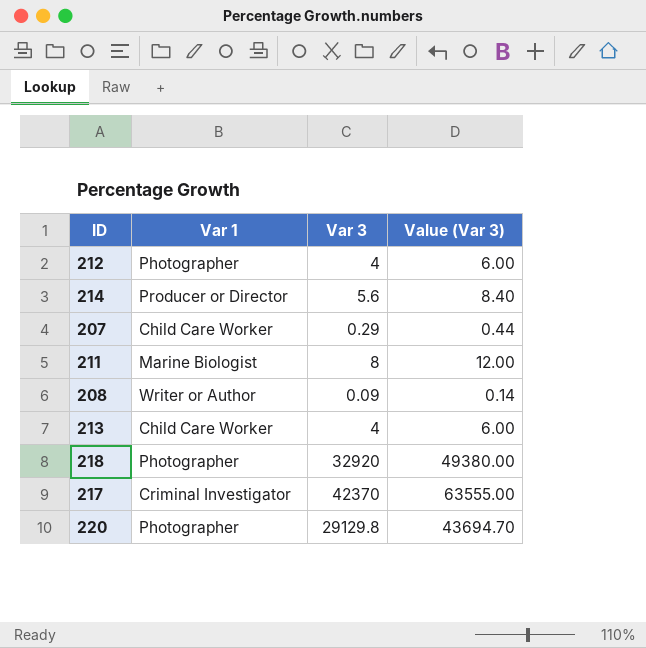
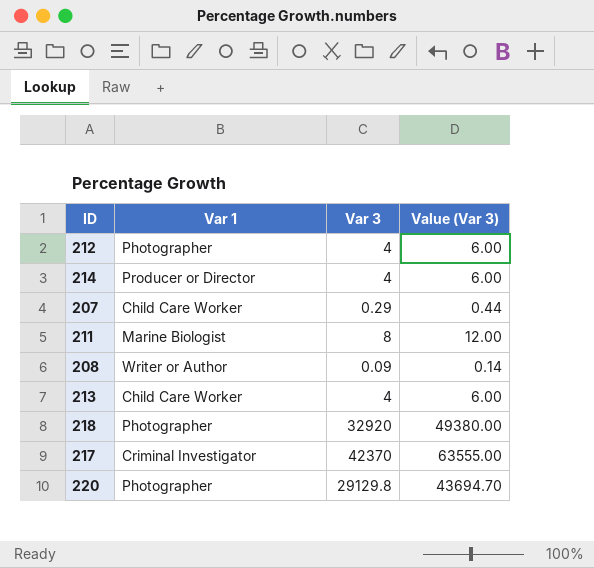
214 | Var 3: 5.6 -> 4
214 | Value (Var 3): 8.40 -> 6.00

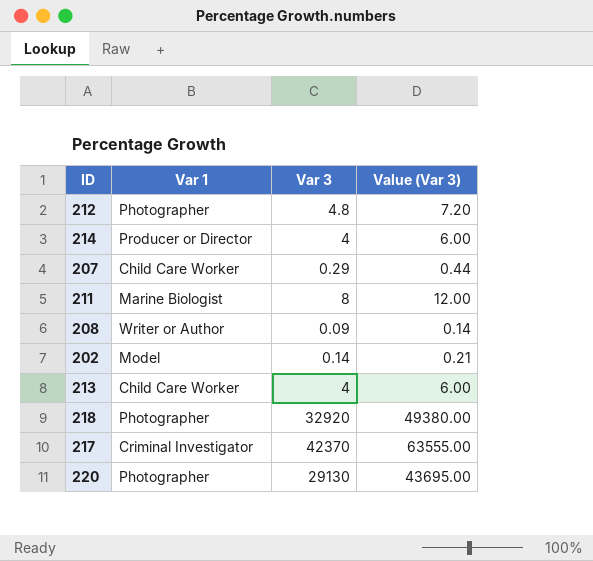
212 | Var 3: 4 -> 4.8
212 | Value (Var 3): 6.00 -> 7.20
row 202: none -> Model | 0.14 | 0.21
220 | Var 3: 29129.8 -> 29130
220 | Value (Var 3): 43694.70 -> 43695.00

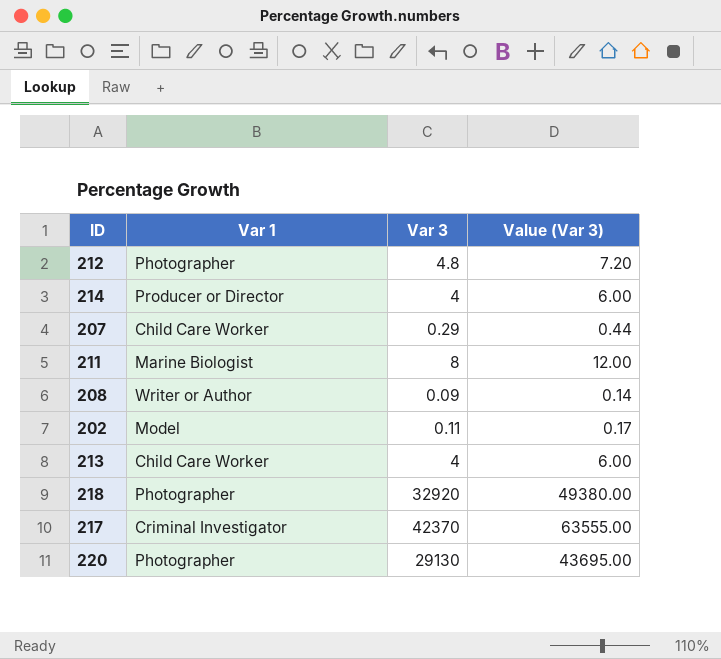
202 | Var 3: 0.14 -> 0.11
202 | Value (Var 3): 0.21 -> 0.17

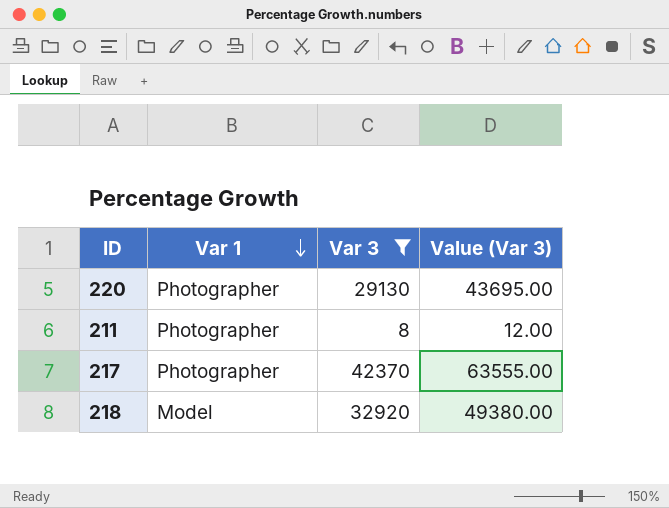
filter: none -> Var 3 >= 8
row order: none -> Var 1 descending
211 | Var 1: Marine Biologist -> Photographer
217 | Var 1: Criminal Investigator -> Photographer
218 | Var 1: Photographer -> Model

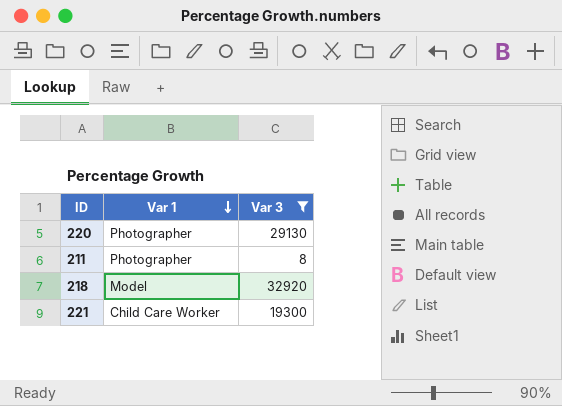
column Value (Var 3) | formula: [Var 3] * 1.5 -> none
row 217: Photographer | 42370 | 63555.00 -> none
row 221: none -> Child Care Worker | 19300

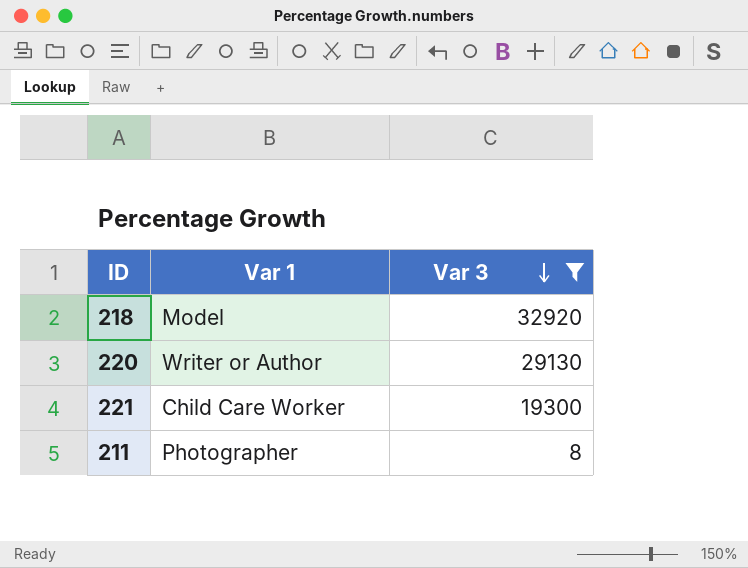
row order: Var 1 descending -> Var 3 descending
220 | Var 1: Photographer -> Writer or Author

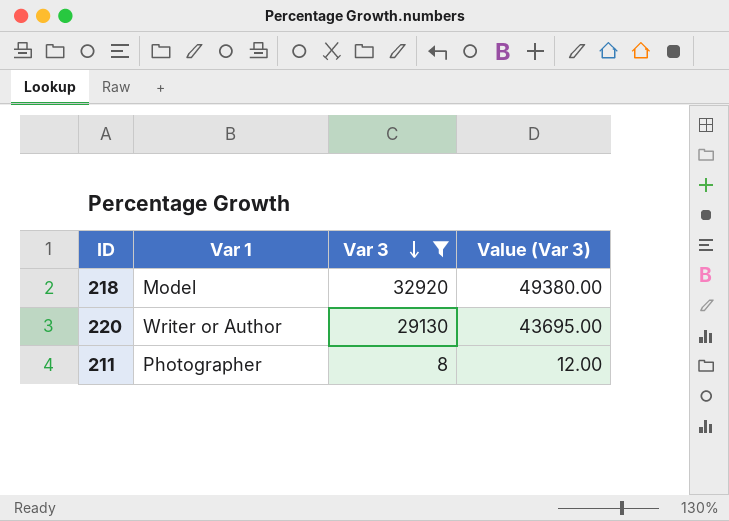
column Value (Var 3) | formula: none -> [Var 3] * 1.5
row 221: Child Care Worker | 19300 -> none

